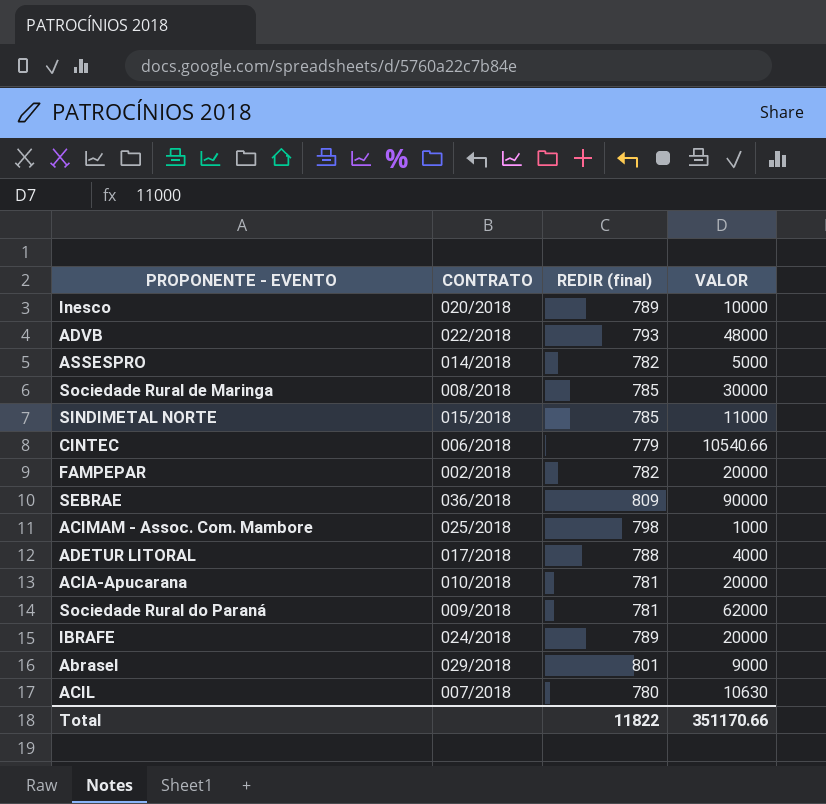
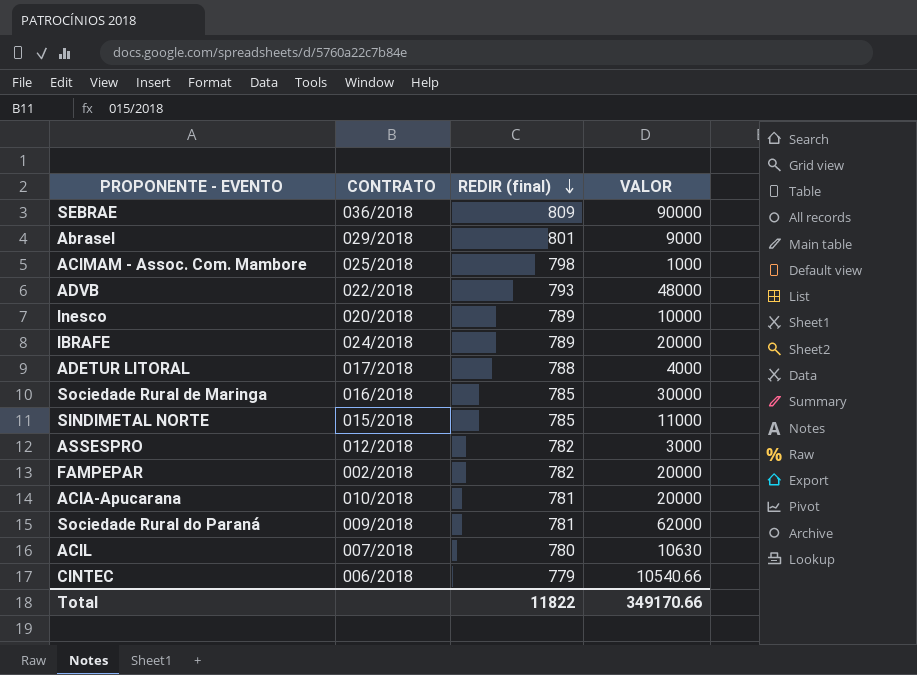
row order: none -> REDIR (final) descending
Sociedade Rural de Maringa | CONTRATO: 008/2018 -> 016/2018
ASSESPRO | CONTRATO: 014/2018 -> 012/2018
ASSESPRO | VALOR: 5000 -> 3000
Total | VALOR: 351170.66 -> 349170.66

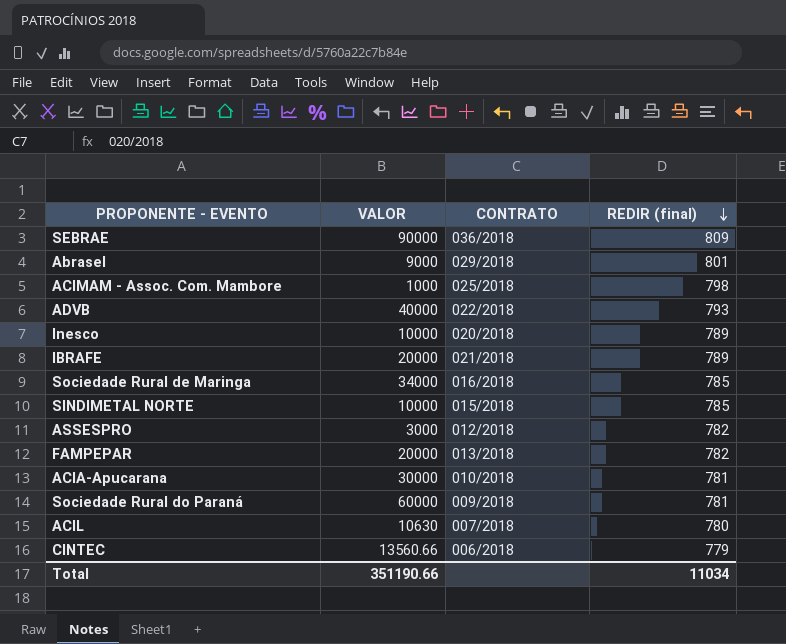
column VALOR | position: 4 -> 2
row ADETUR LITORAL: 017/2018 | 788 | 4000 -> none
ADVB | VALOR: 48000 -> 40000
IBRAFE | CONTRATO: 024/2018 -> 021/2018
Sociedade Rural de Maringa | VALOR: 30000 -> 34000
SINDIMETAL NORTE | VALOR: 11000 -> 10000
FAMPEPAR | CONTRATO: 002/2018 -> 013/2018
ACIA-Apucarana | VALOR: 20000 -> 30000
Sociedade Rural do Paraná | VALOR: 62000 -> 60000
CINTEC | VALOR: 10540.66 -> 13560.66
Total | VALOR: 349170.66 -> 351190.66
Total | REDIR (final): 11822 -> 11034

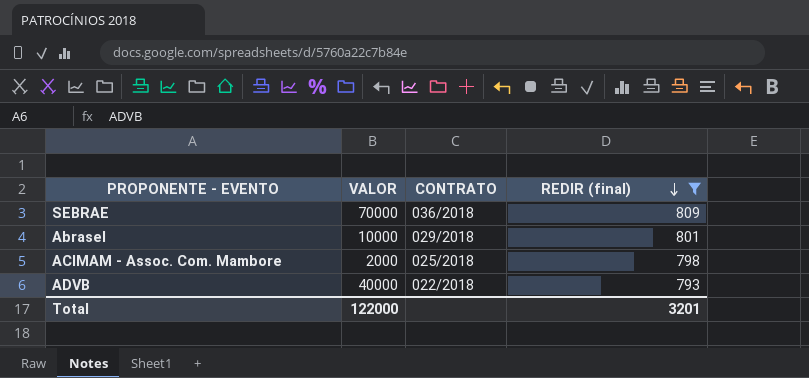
filter: none -> REDIR (final) >= 793
SEBRAE | VALOR: 90000 -> 70000
Abrasel | VALOR: 9000 -> 10000
ACIMAM - Assoc. Com. Mambore | VALOR: 1000 -> 2000
Total | VALOR: 351190.66 -> 122000
Total | REDIR (final): 11034 -> 3201

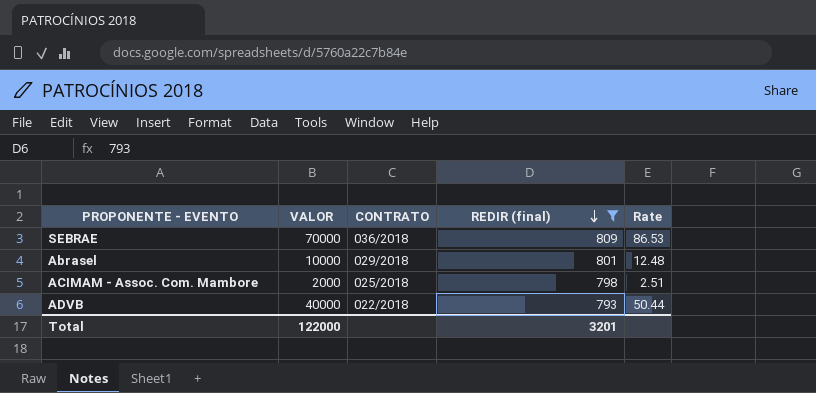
column Rate | formula: none -> [VALOR] / [REDIR (final)]

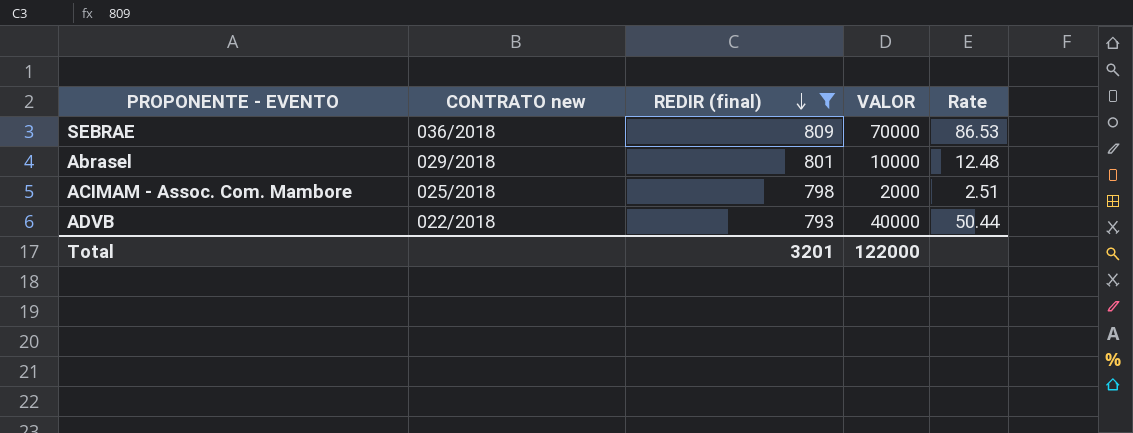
column name: CONTRATO -> CONTRATO new
column VALOR | position: 2 -> 4

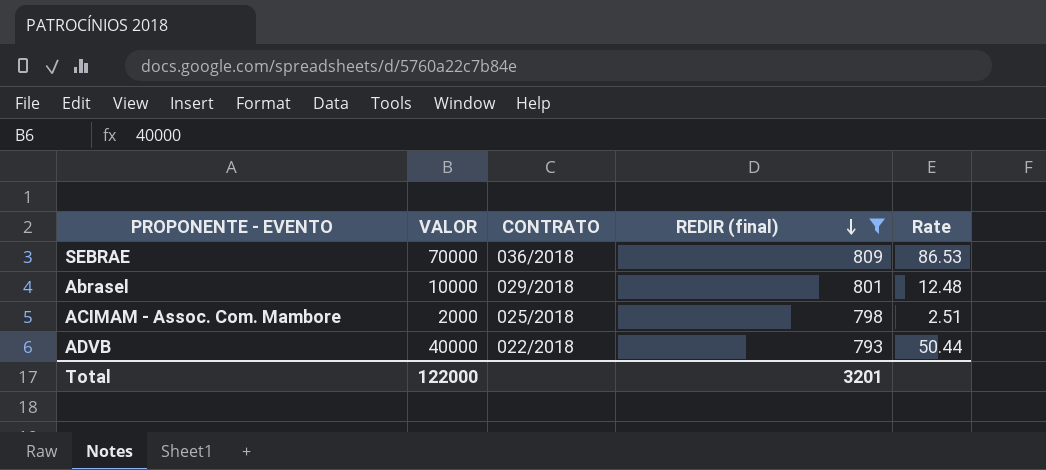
column VALOR | position: 4 -> 2
column name: CONTRATO new -> CONTRATO

